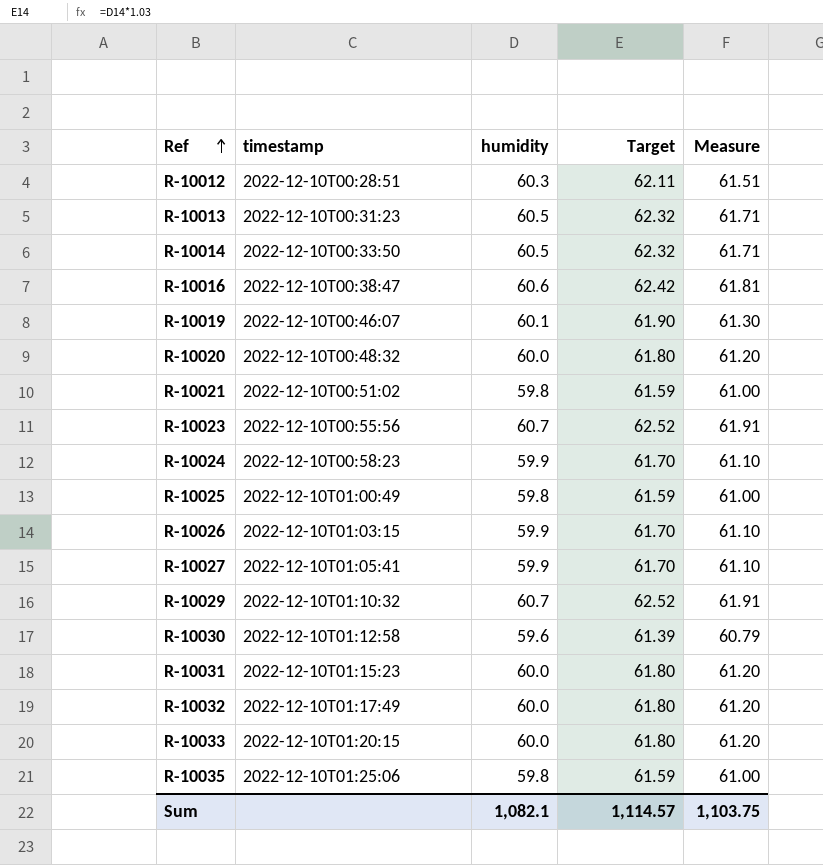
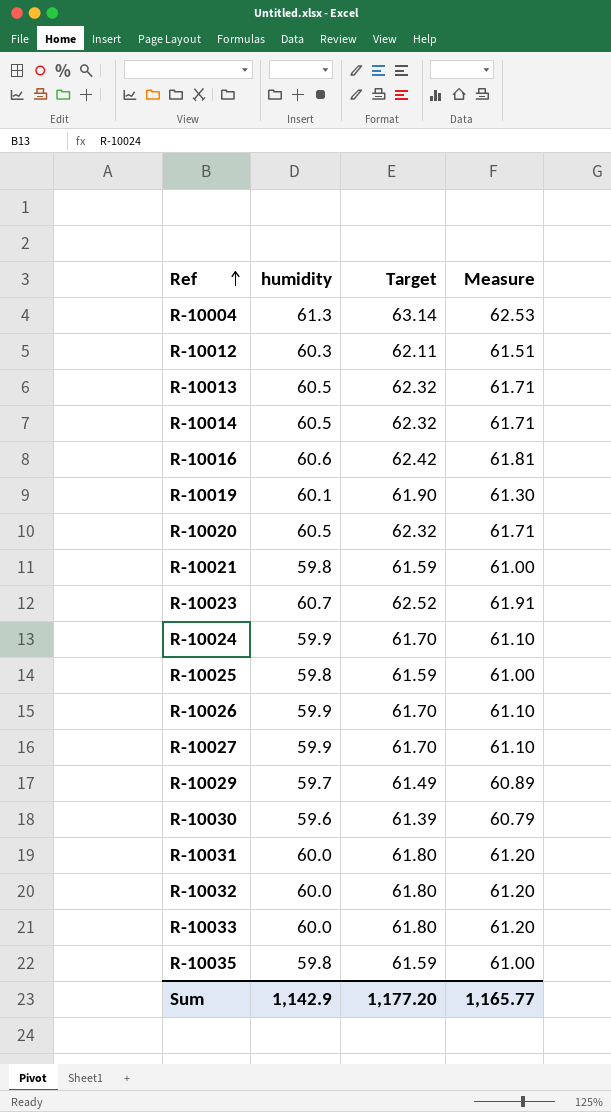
column timestamp | position: 2 -> none
row R-10004: none -> 61.3 | 63.14 | 62.53
R-10020 | humidity: 60.0 -> 60.5
R-10020 | Target: 61.80 -> 62.32
R-10020 | Measure: 61.20 -> 61.71
R-10029 | humidity: 60.7 -> 59.7
R-10029 | Target: 62.52 -> 61.49
R-10029 | Measure: 61.91 -> 60.89
Sum | humidity: 1,082.1 -> 1,142.9
Sum | Target: 1,114.57 -> 1,177.20
Sum | Measure: 1,103.75 -> 1,165.77

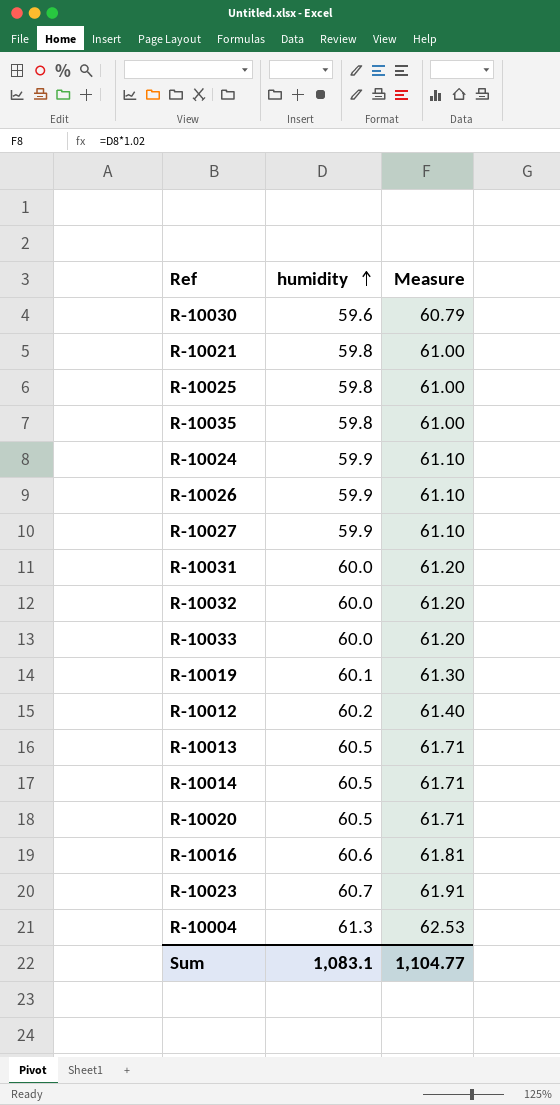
row order: Ref ascending -> humidity ascending
column Target | formula: [humidity] * 1.03 -> none
row R-10029: 59.7 | 61.49 | 60.89 -> none
R-10012 | humidity: 60.3 -> 60.2
R-10012 | Measure: 61.51 -> 61.40
Sum | humidity: 1,142.9 -> 1,083.1
Sum | Measure: 1,165.77 -> 1,104.77

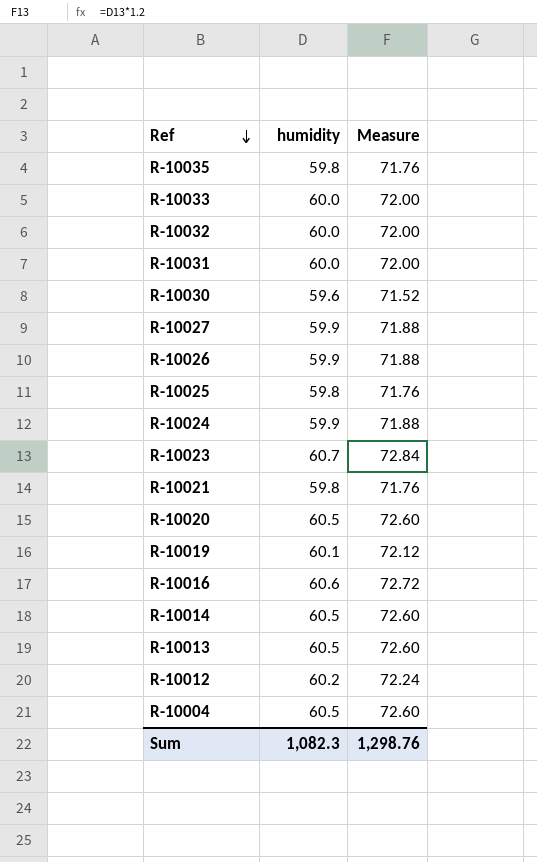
row order: humidity ascending -> Ref descending
column Measure | formula: [humidity] * 1.02 -> [humidity] * 1.2
R-10004 | humidity: 61.3 -> 60.5
Sum | humidity: 1,083.1 -> 1,082.3
Sum | Measure: 1,104.77 -> 1,298.76

